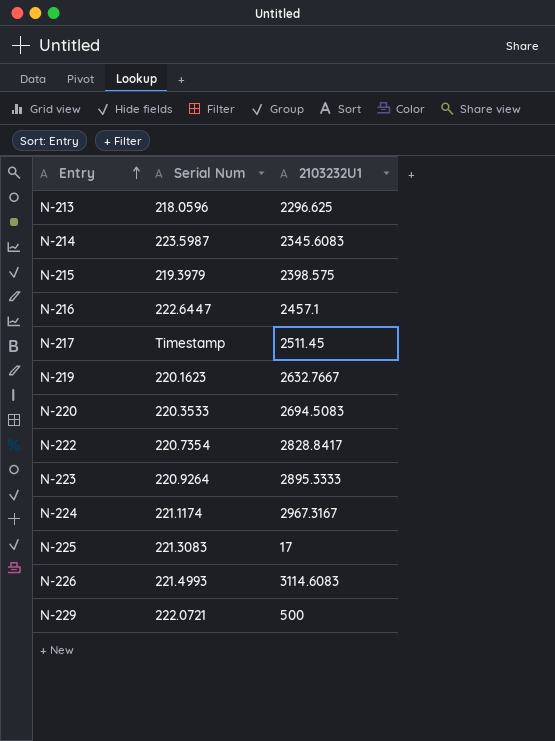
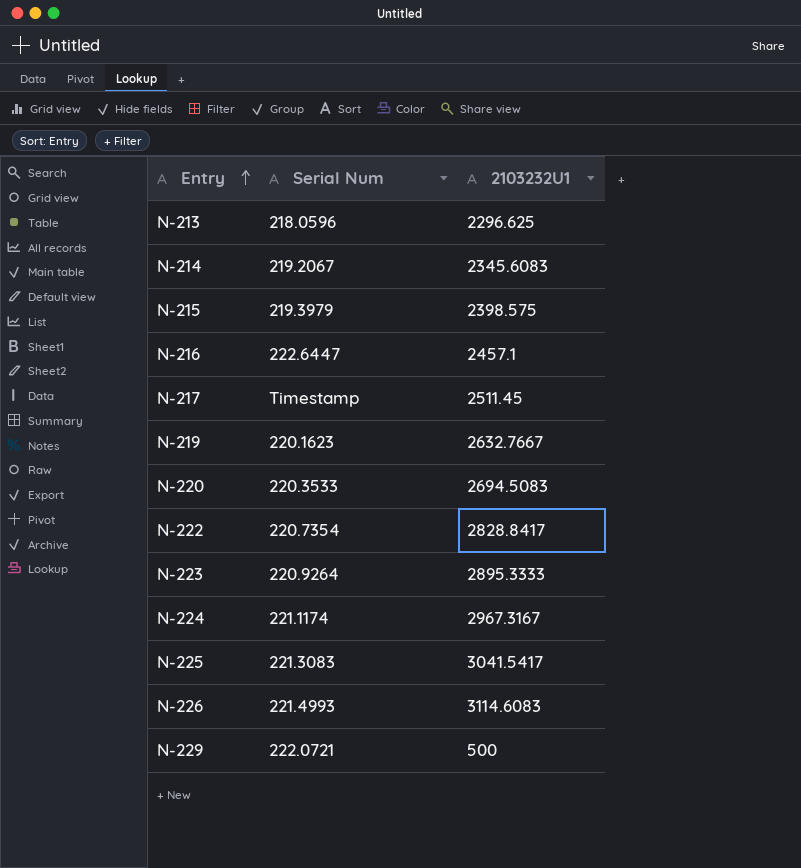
N-214 | Serial Num: 223.5987 -> 219.2067
N-225 | 2103232U1: 17 -> 3041.5417

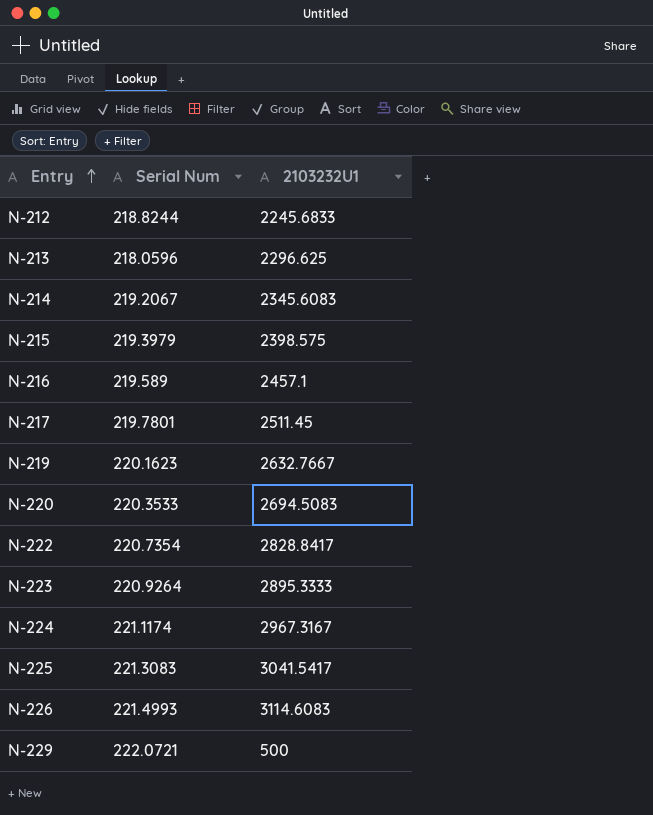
row N-212: none -> 218.8244 | 2245.6833
N-216 | Serial Num: 222.6447 -> 219.589
N-217 | Serial Num: Timestamp -> 219.7801

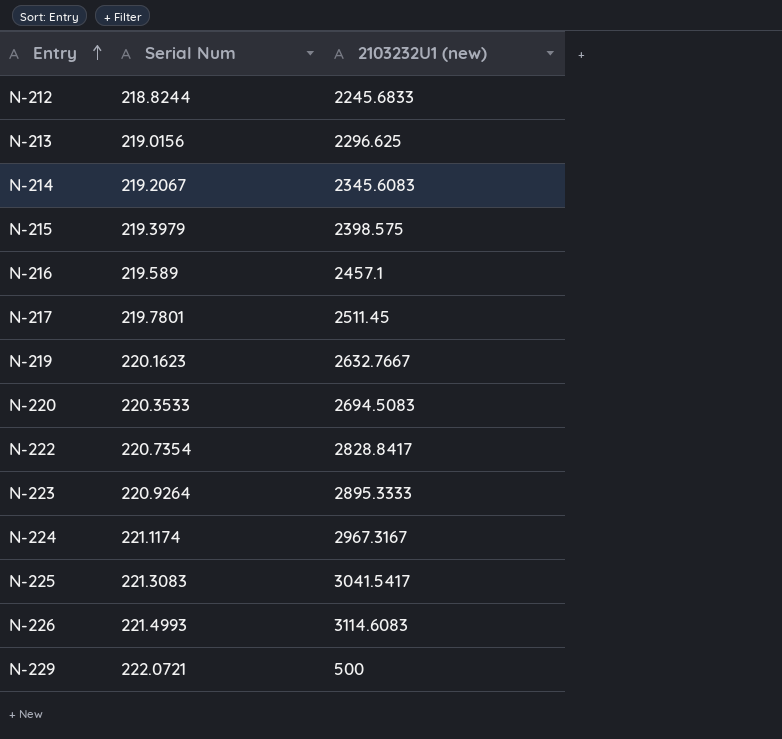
column name: 2103232U1 -> 2103232U1 (new)
N-213 | Serial Num: 218.0596 -> 219.0156

